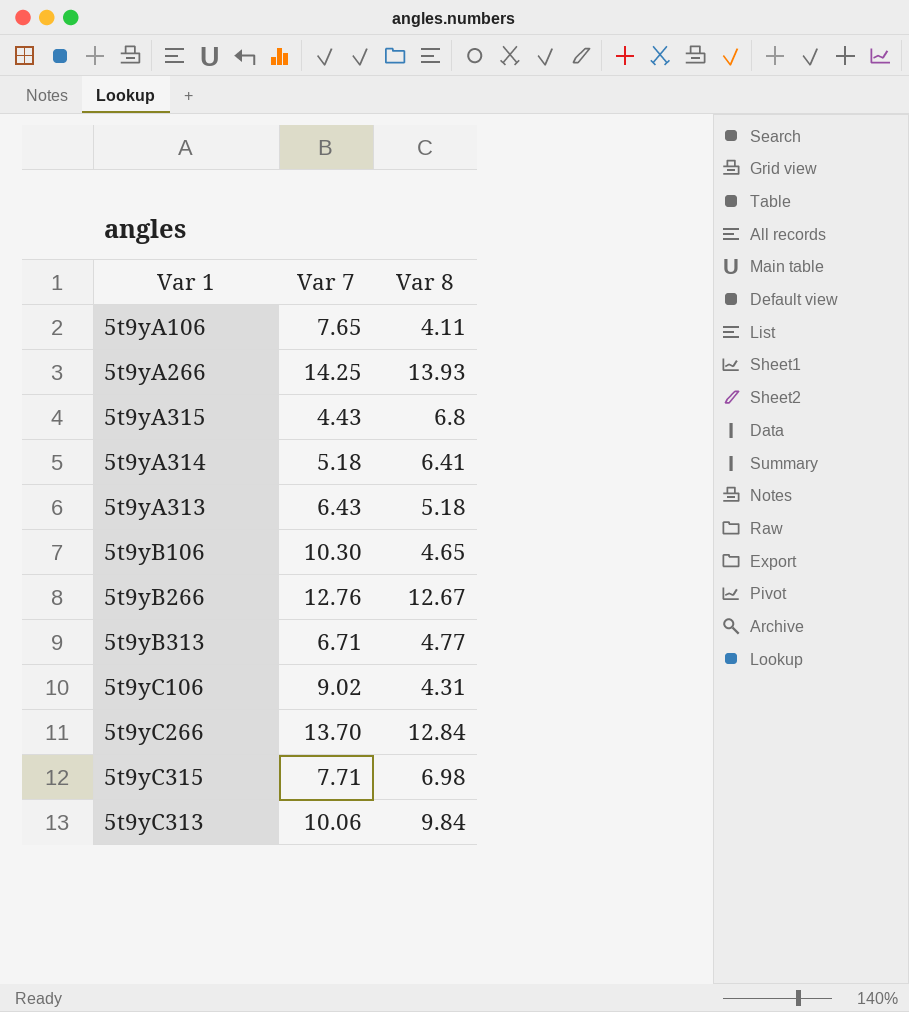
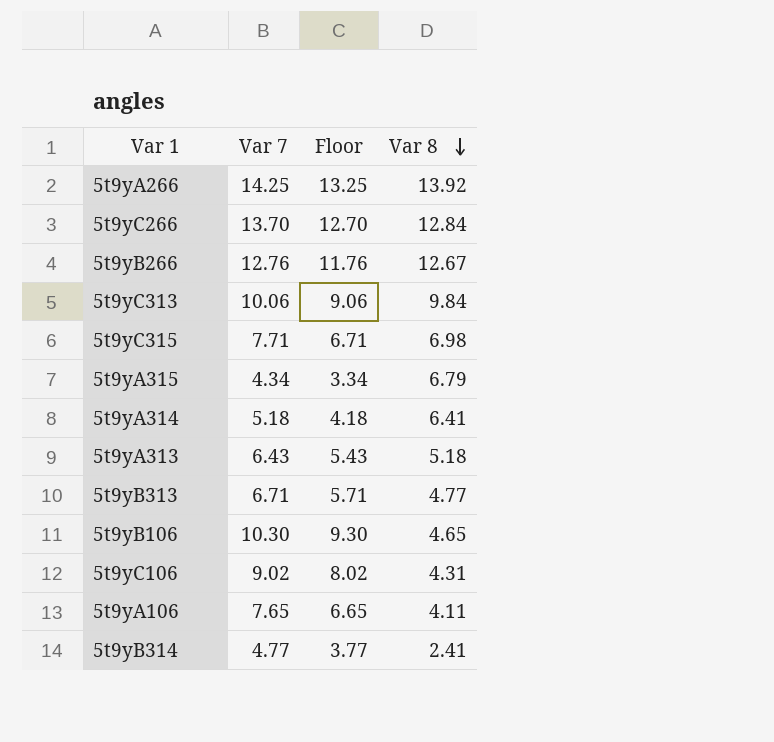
row order: none -> Var 8 descending
column Floor | formula: none -> [Var 7] - 1
5t9yA266 | Var 8: 13.93 -> 13.92
5t9yA315 | Var 7: 4.43 -> 4.34
5t9yA315 | Var 8: 6.8 -> 6.79
row 5t9yB314: none -> 4.77 | 3.77 | 2.41

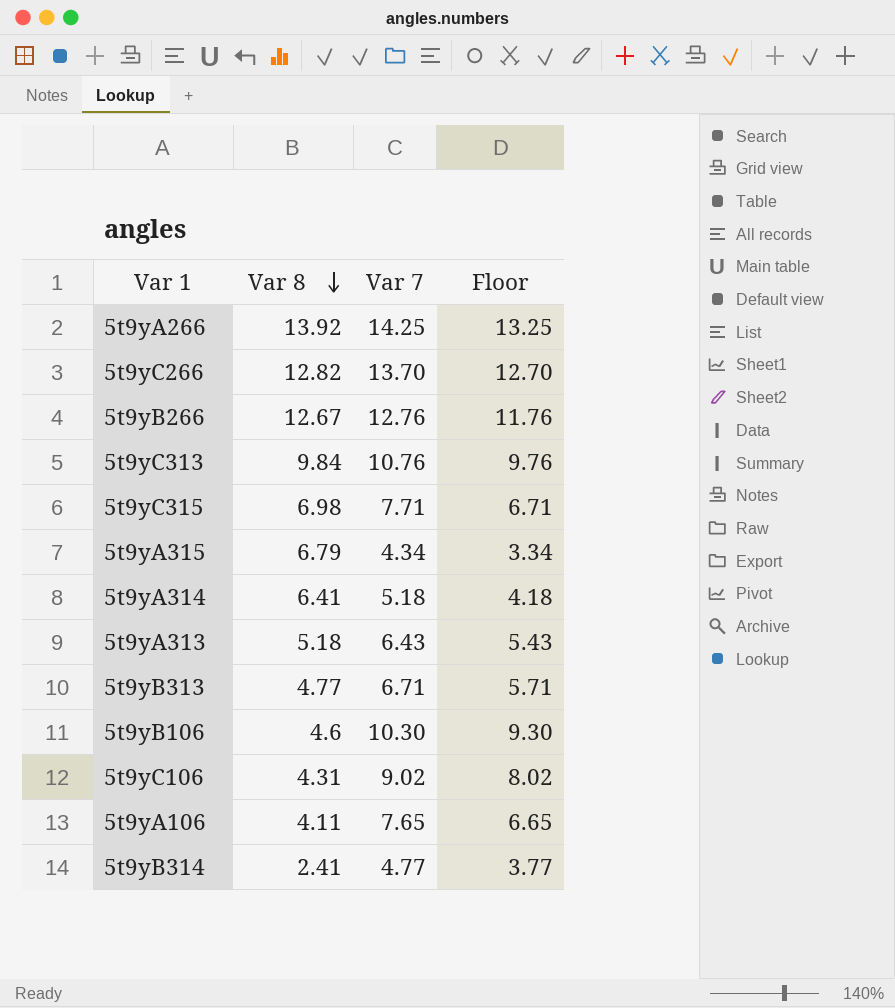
column Var 8 | position: 4 -> 2
5t9yC266 | Var 8: 12.84 -> 12.82
5t9yC313 | Var 7: 10.06 -> 10.76
5t9yC313 | Floor: 9.06 -> 9.76
5t9yB106 | Var 8: 4.65 -> 4.6

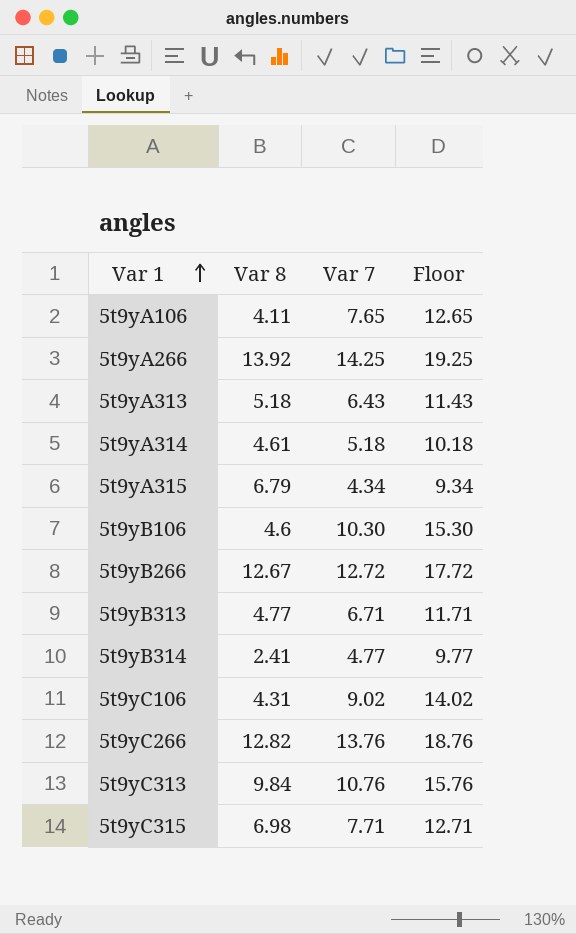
row order: Var 8 descending -> Var 1 ascending
column Floor | formula: [Var 7] - 1 -> [Var 7] + 5
5t9yA314 | Var 8: 6.41 -> 4.61
5t9yB266 | Var 7: 12.76 -> 12.72
5t9yC266 | Var 7: 13.70 -> 13.76

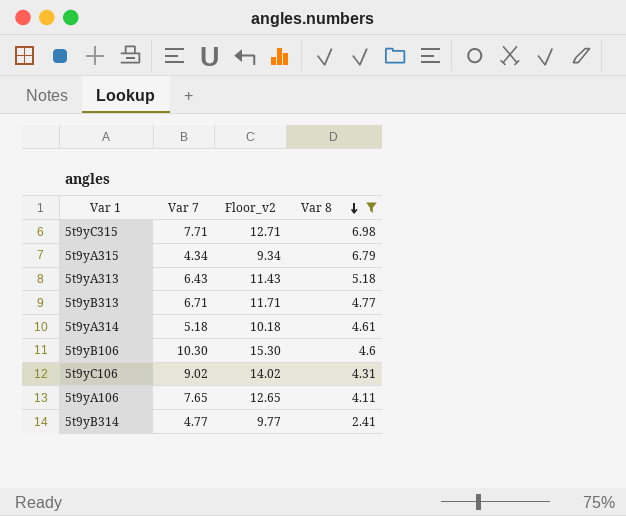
filter: none -> Var 8 <= 6.98
row order: Var 1 ascending -> Var 8 descending
column name: Floor -> Floor_v2
column Var 8 | position: 2 -> 4

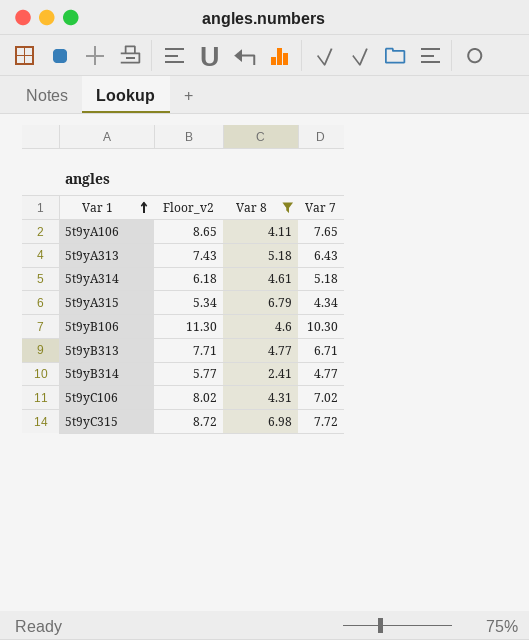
row order: Var 8 descending -> Var 1 ascending
column Floor_v2 | formula: [Var 7] + 5 -> [Var 7] + 1
column Var 7 | position: 2 -> 4
5t9yC106 | Var 7: 9.02 -> 7.02
5t9yC315 | Var 7: 7.71 -> 7.72

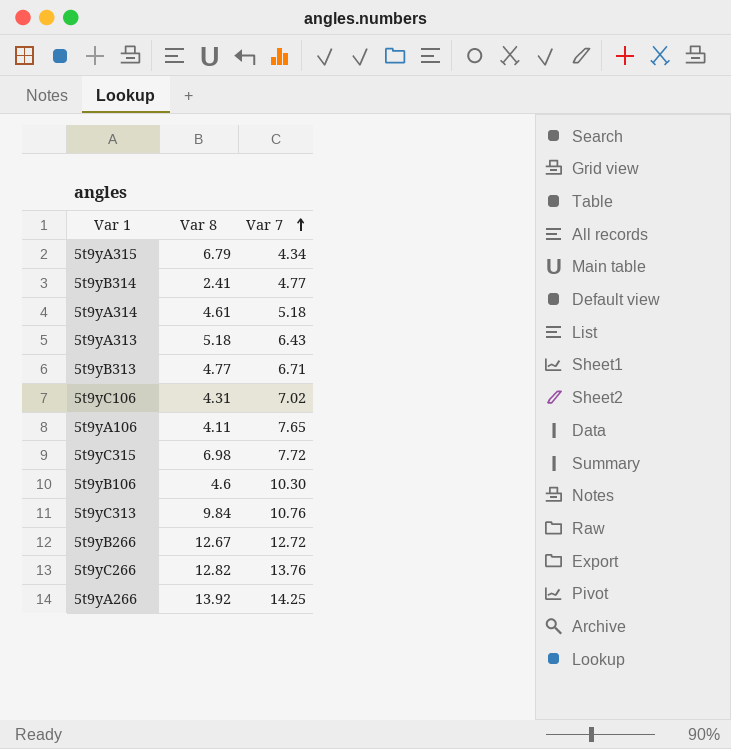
filter: Var 8 <= 6.98 -> none
row order: Var 1 ascending -> Var 7 ascending
column Floor_v2 | formula: [Var 7] + 1 -> none

